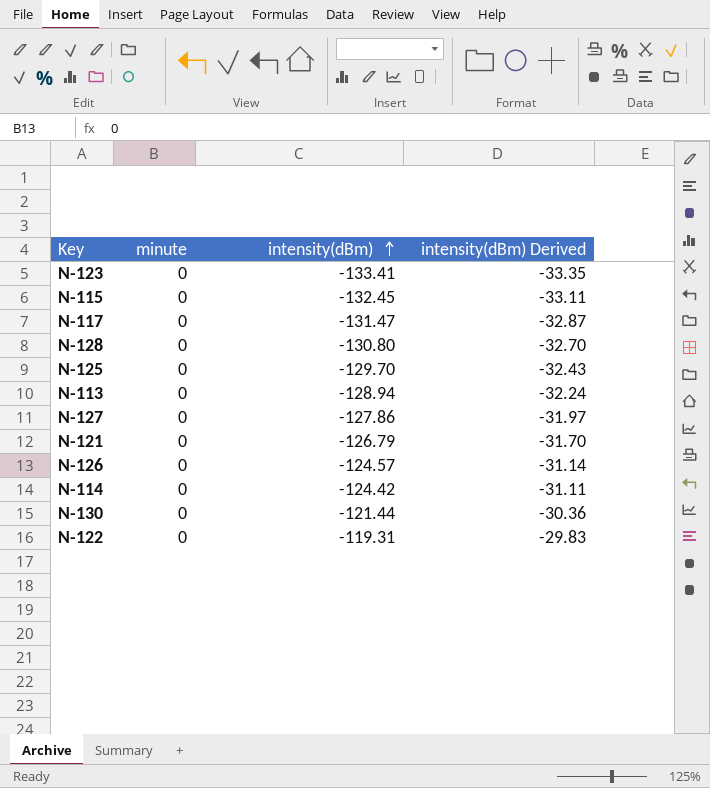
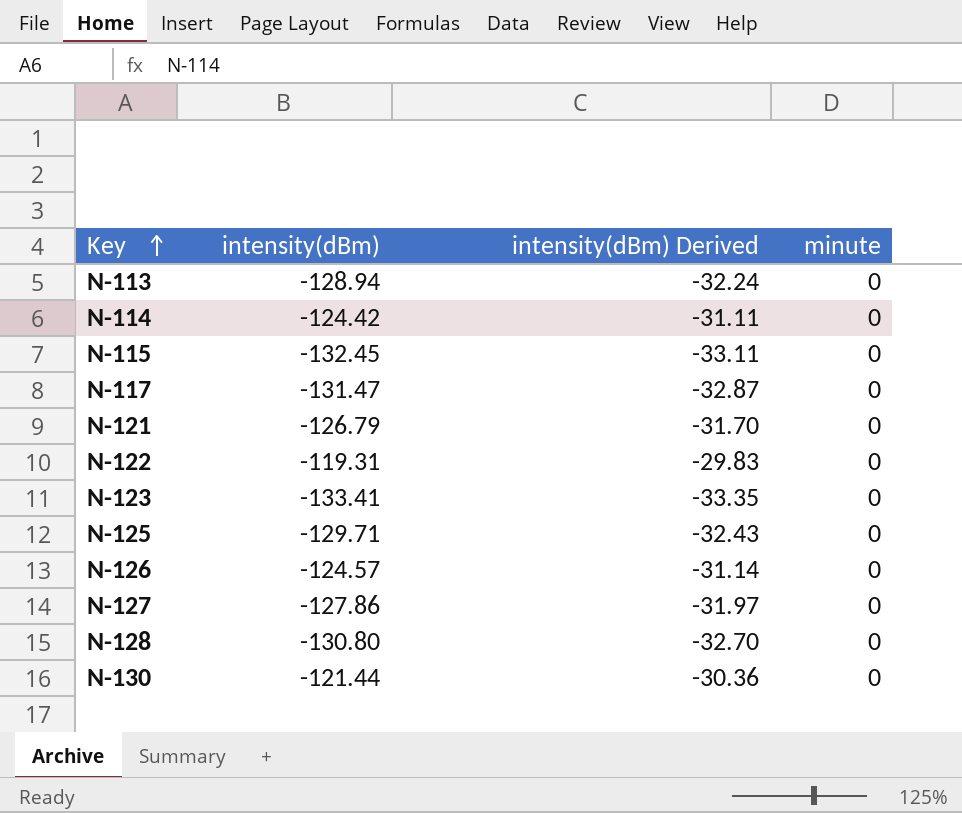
row order: intensity(dBm) ascending -> Key ascending
column minute | position: 2 -> 4
N-125 | intensity(dBm): -129.70 -> -129.71

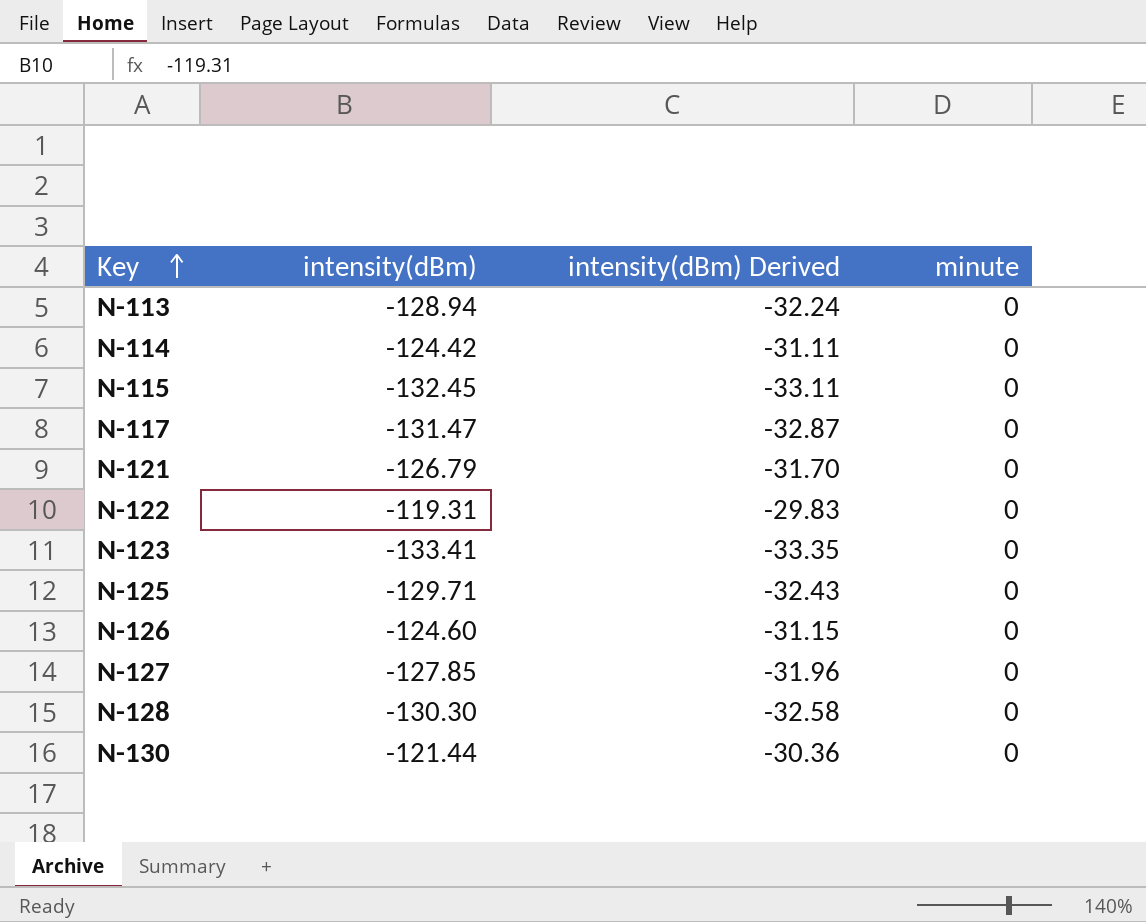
N-126 | intensity(dBm): -124.57 -> -124.60
N-126 | intensity(dBm) Derived: -31.14 -> -31.15
N-127 | intensity(dBm): -127.86 -> -127.85
N-127 | intensity(dBm) Derived: -31.97 -> -31.96
N-128 | intensity(dBm): -130.80 -> -130.30
N-128 | intensity(dBm) Derived: -32.70 -> -32.58

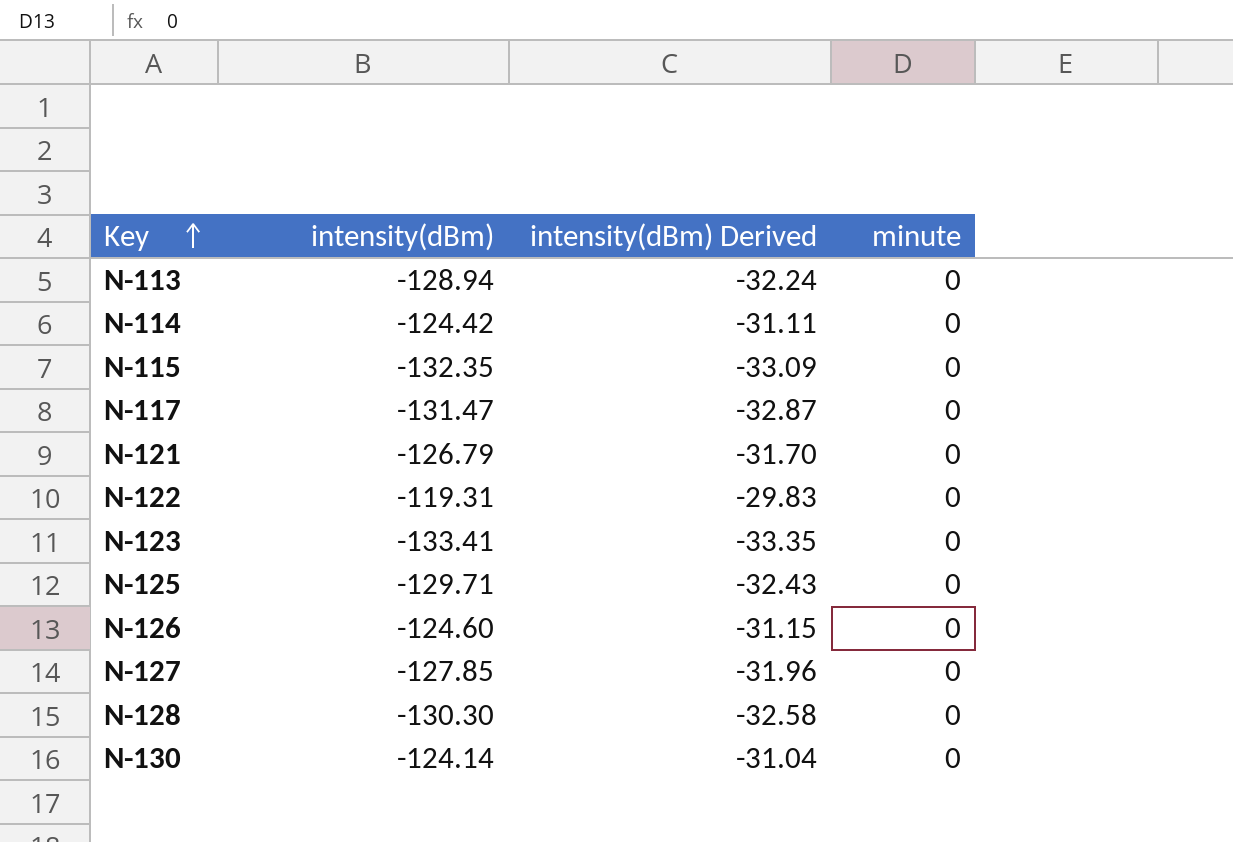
N-115 | intensity(dBm): -132.45 -> -132.35
N-115 | intensity(dBm) Derived: -33.11 -> -33.09
N-130 | intensity(dBm): -121.44 -> -124.14
N-130 | intensity(dBm) Derived: -30.36 -> -31.04

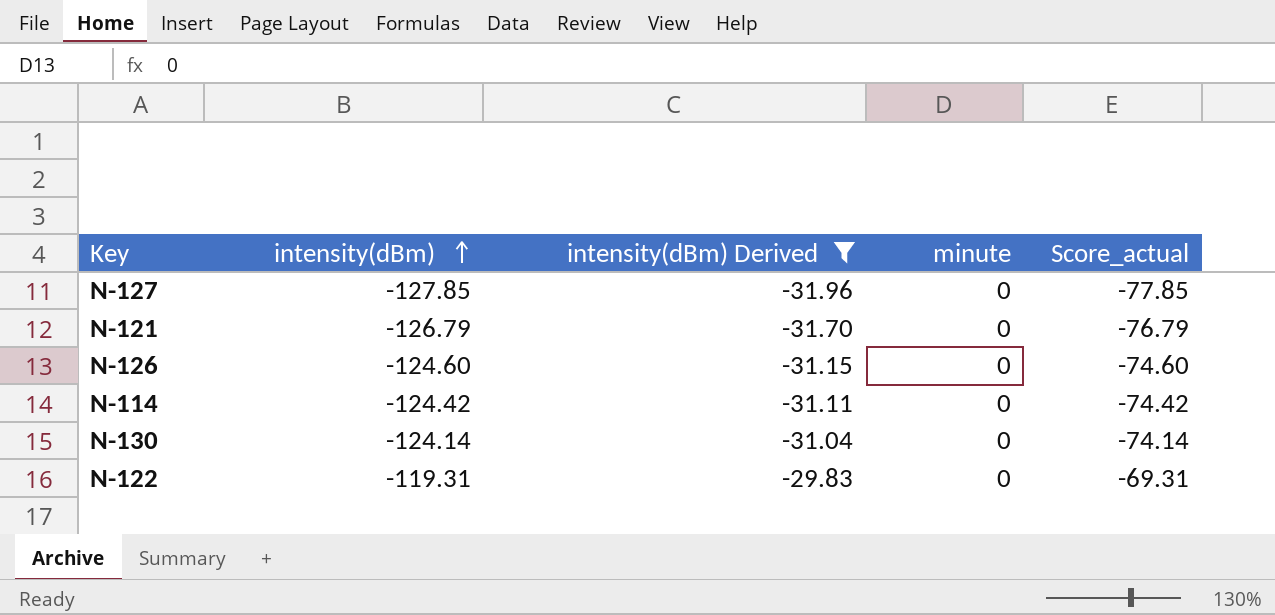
filter: none -> intensity(dBm) Derived >= -31.96
row order: Key ascending -> intensity(dBm) ascending
column Score_actual | formula: none -> [intensity(dBm)] + 50

